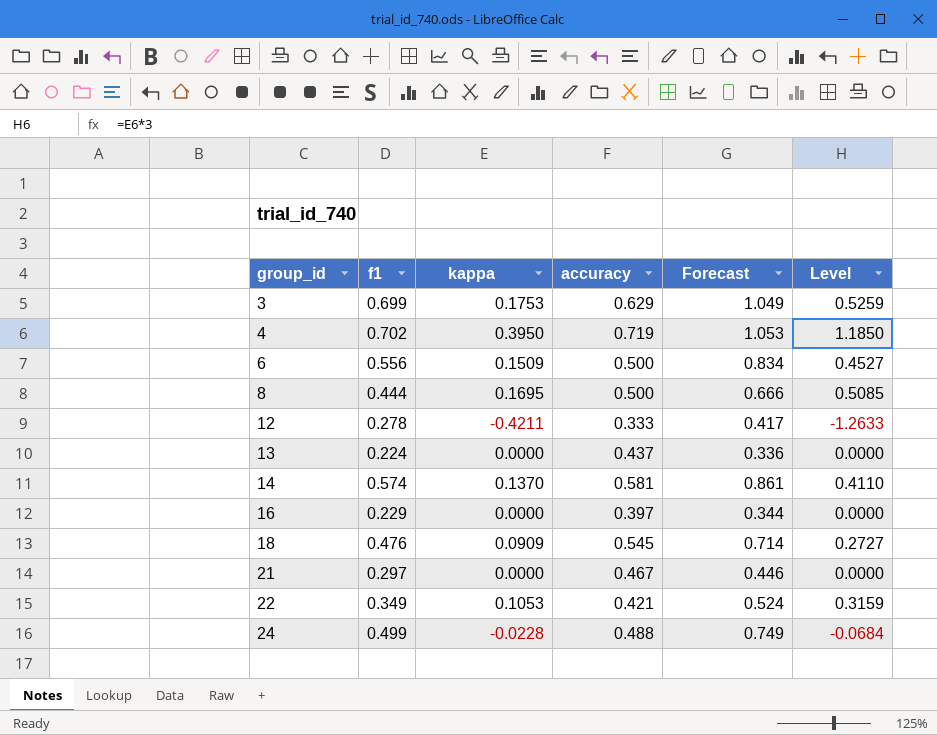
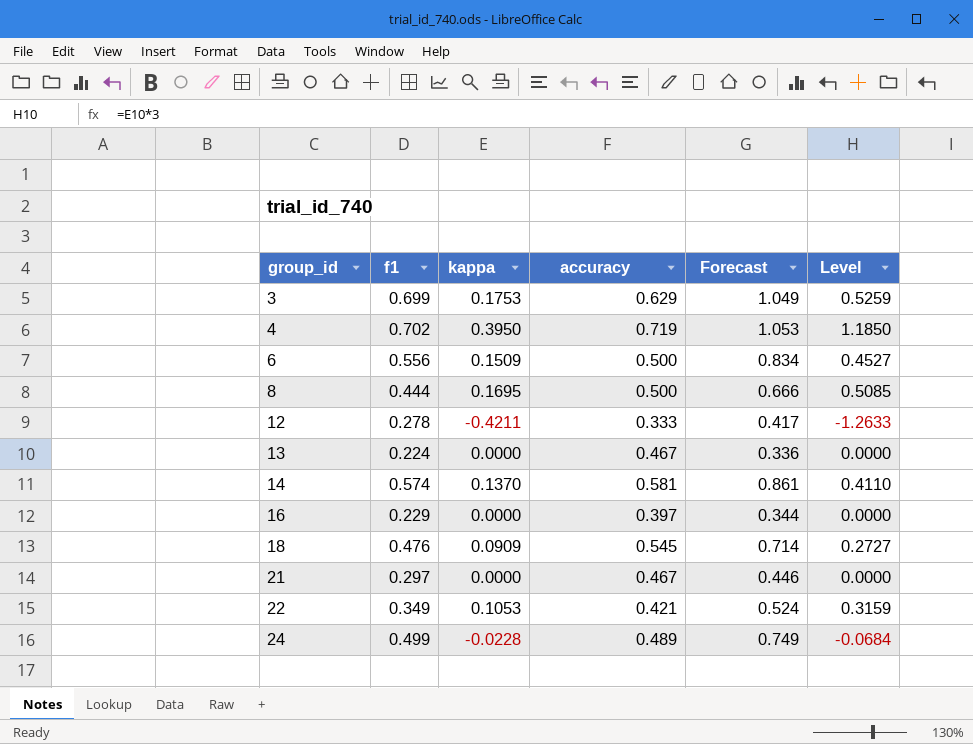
13 | accuracy: 0.437 -> 0.467
24 | accuracy: 0.488 -> 0.489

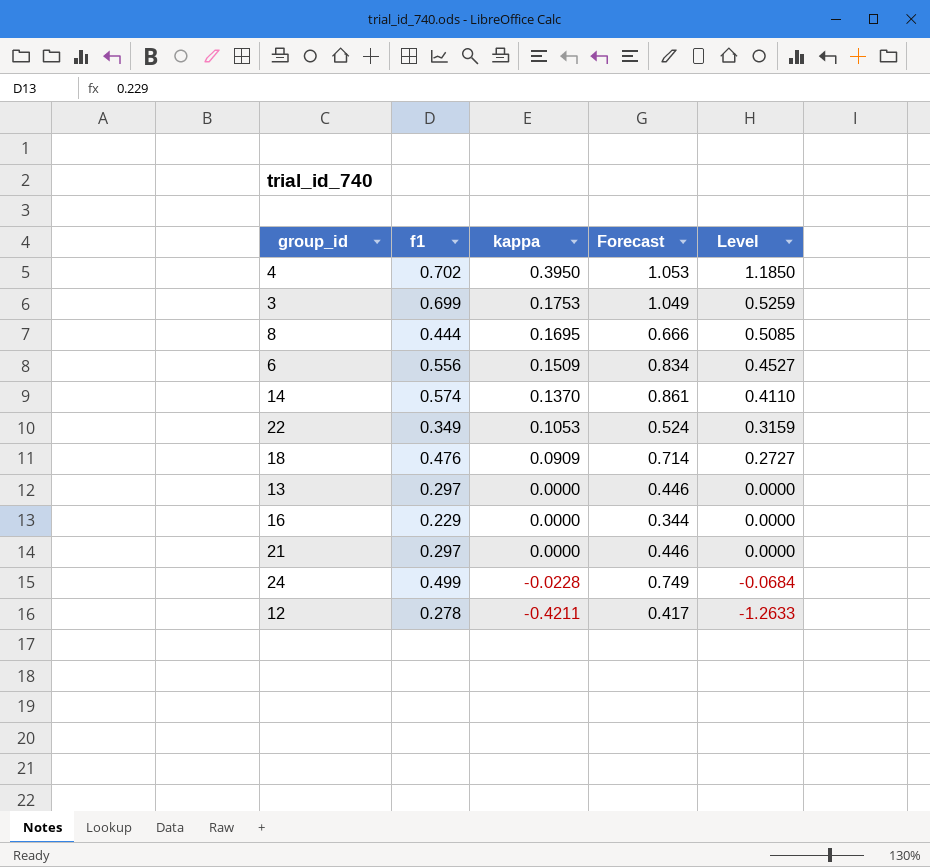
row order: group_id ascending -> kappa descending
column accuracy | position: 4 -> none
13 | f1: 0.224 -> 0.297
13 | Forecast: 0.336 -> 0.446

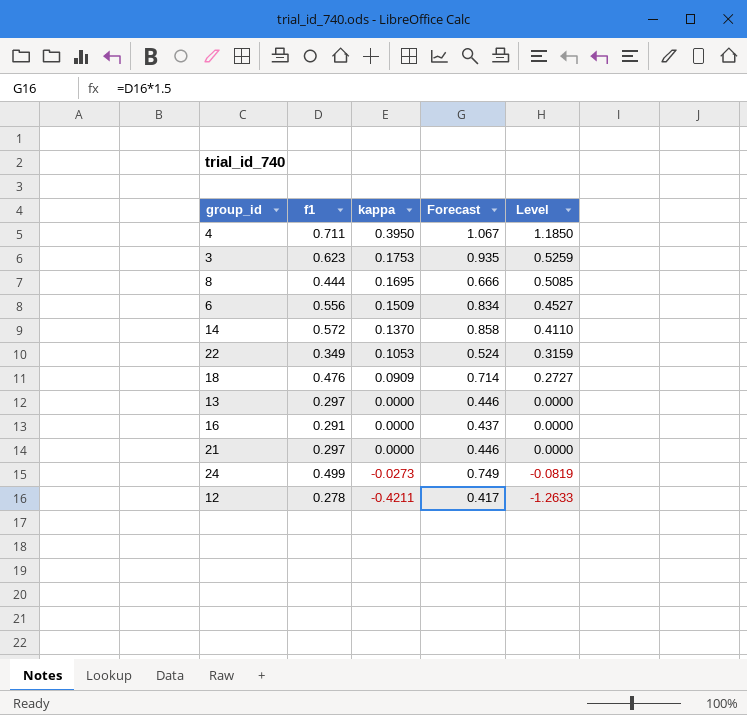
4 | f1: 0.702 -> 0.711
4 | Forecast: 1.053 -> 1.067
3 | f1: 0.699 -> 0.623
3 | Forecast: 1.049 -> 0.935
14 | f1: 0.574 -> 0.572
14 | Forecast: 0.861 -> 0.858
16 | f1: 0.229 -> 0.291
16 | Forecast: 0.344 -> 0.437
24 | kappa: -0.0228 -> -0.0273
24 | Level: -0.0684 -> -0.0819

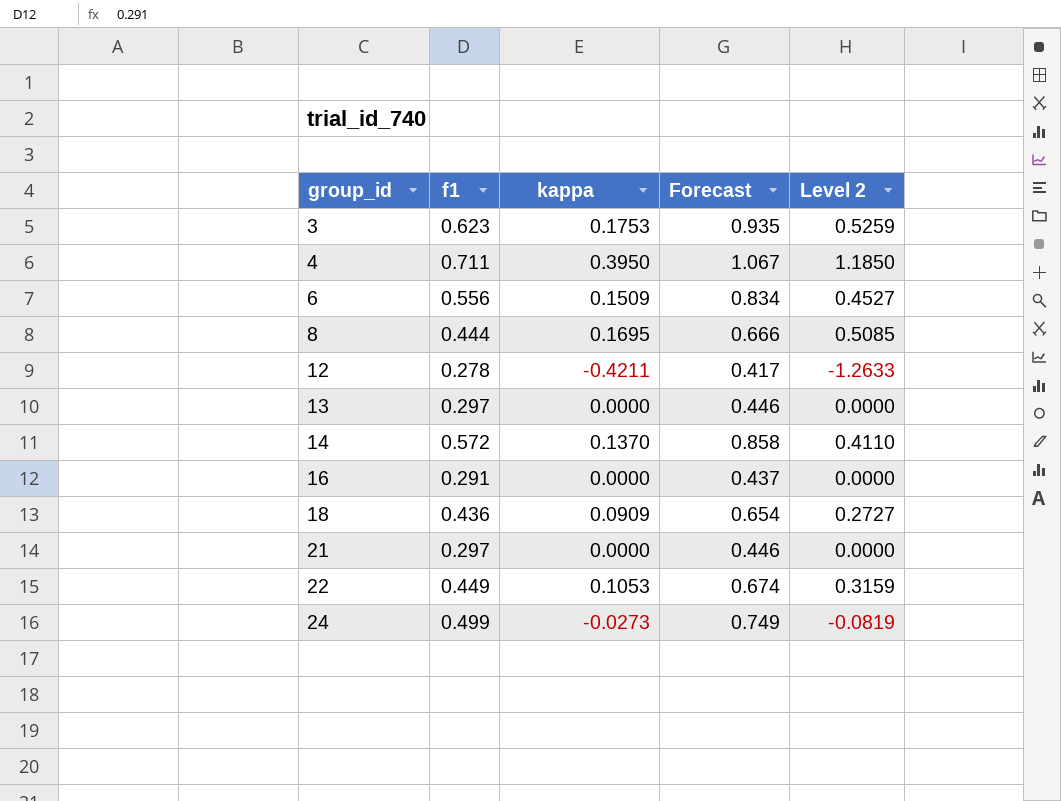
row order: kappa descending -> group_id ascending
column name: Level -> Level 2
18 | f1: 0.476 -> 0.436
18 | Forecast: 0.714 -> 0.654
22 | f1: 0.349 -> 0.449
22 | Forecast: 0.524 -> 0.674

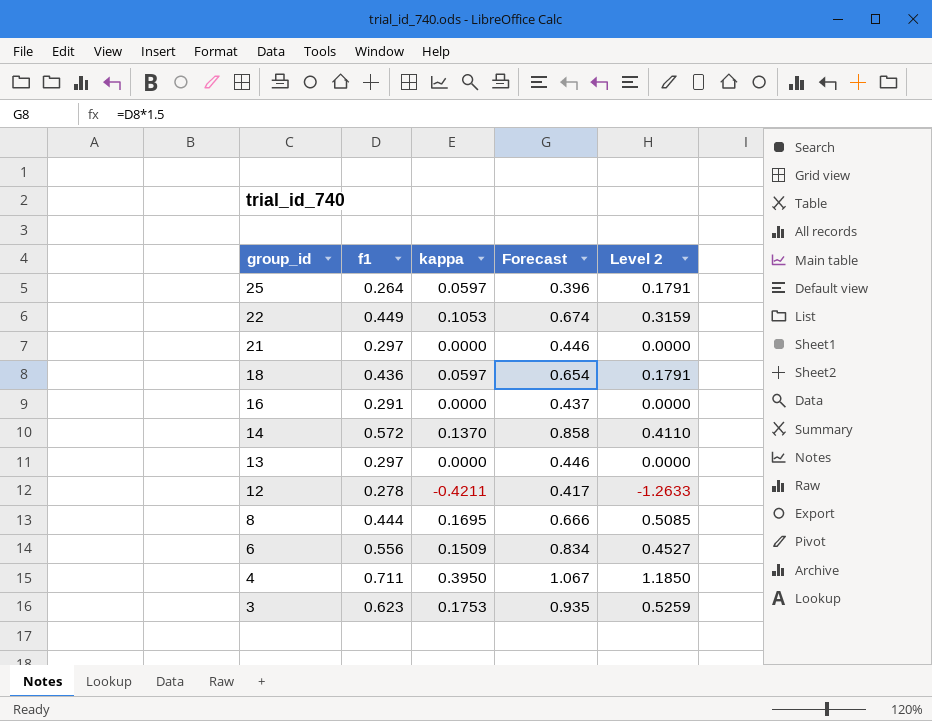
row order: group_id ascending -> group_id descending
row 24: 0.499 | -0.0273 | 0.749 | -0.0819 -> none
row 25: none -> 0.264 | 0.0597 | 0.396 | 0.1791
18 | kappa: 0.0909 -> 0.0597
18 | Level 2: 0.2727 -> 0.1791

